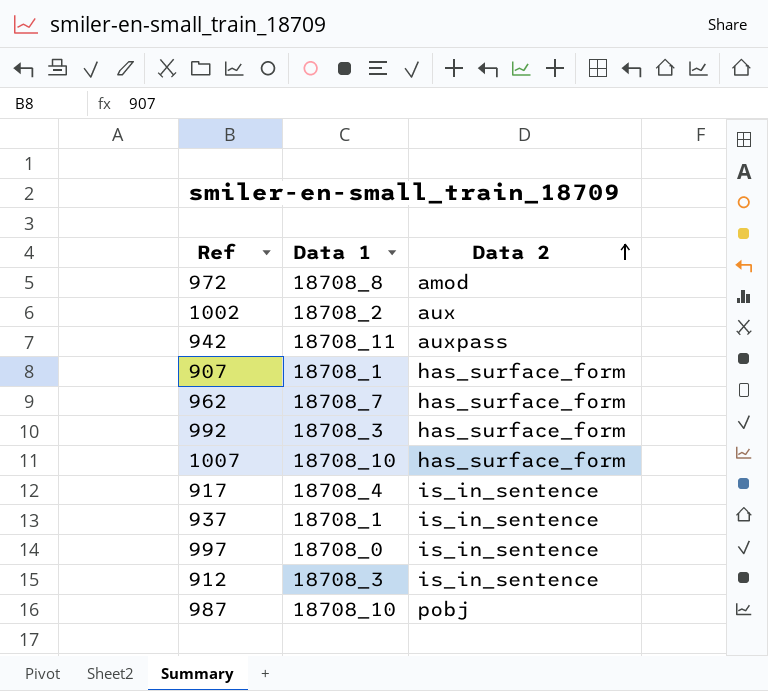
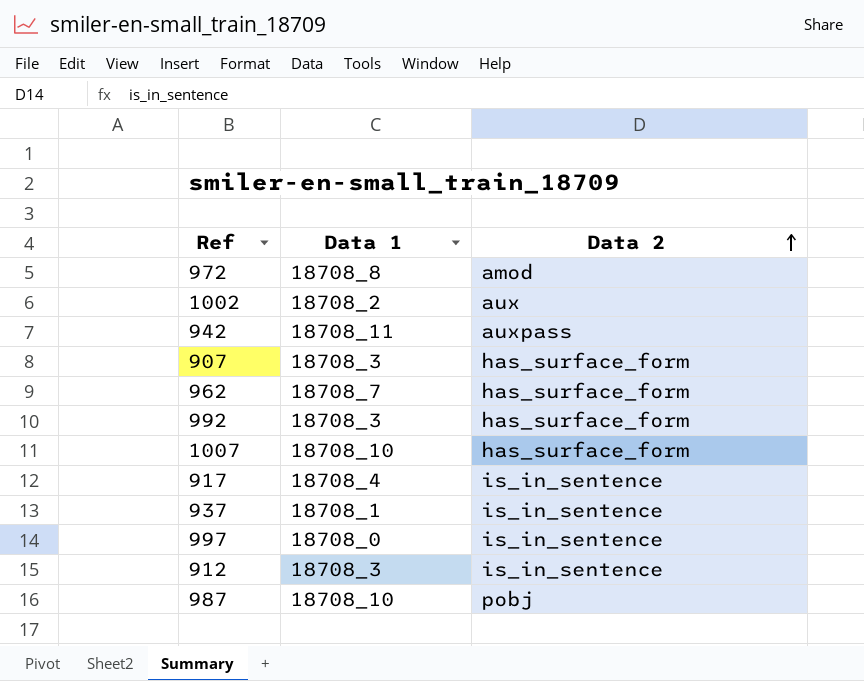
907 | Data 1: 18708_1 -> 18708_3

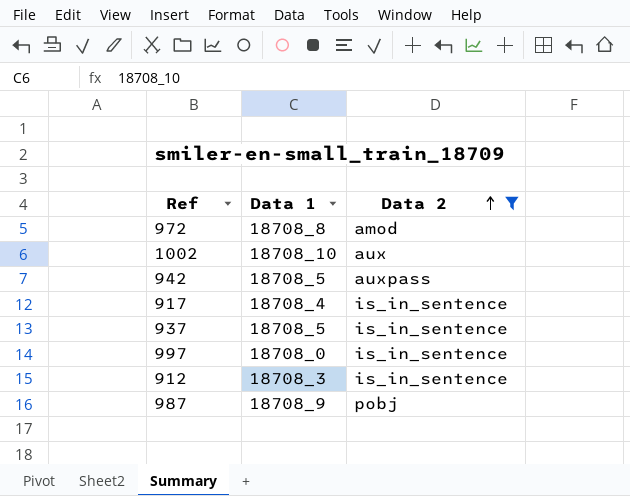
filter: none -> Data 2 != has_surface_form
1002 | Data 1: 18708_2 -> 18708_10
942 | Data 1: 18708_11 -> 18708_5
937 | Data 1: 18708_1 -> 18708_5
987 | Data 1: 18708_10 -> 18708_9

